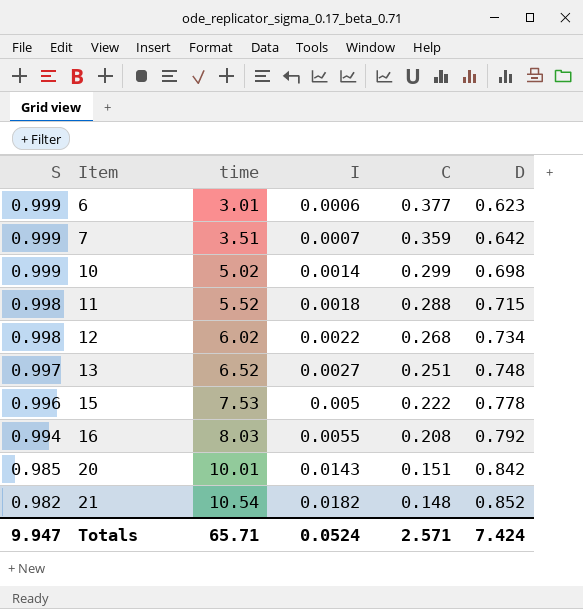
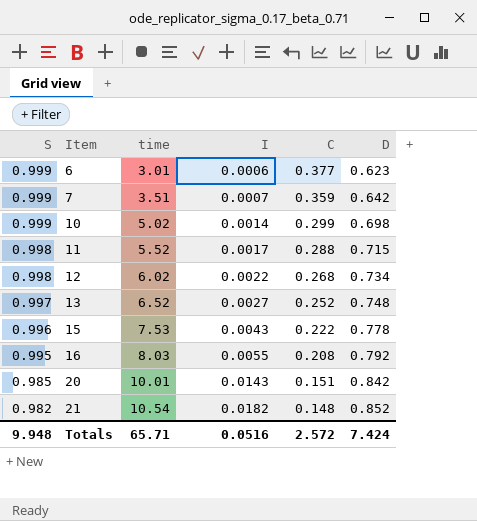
11 | I: 0.0018 -> 0.0017
13 | C: 0.251 -> 0.252
15 | I: 0.005 -> 0.0043
16 | S: 0.994 -> 0.995
Totals | S: 9.947 -> 9.948
Totals | I: 0.0524 -> 0.0516
Totals | C: 2.571 -> 2.572

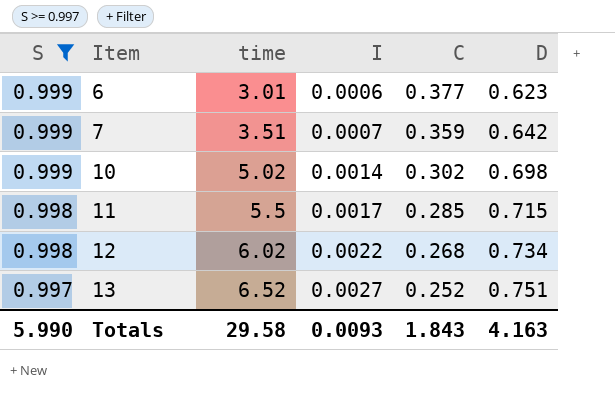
filter: none -> S >= 0.997
10 | C: 0.299 -> 0.302
11 | time: 5.52 -> 5.5
11 | C: 0.288 -> 0.285
13 | D: 0.748 -> 0.751
Totals | S: 9.948 -> 5.990
Totals | time: 65.71 -> 29.58
Totals | I: 0.0516 -> 0.0093
Totals | C: 2.572 -> 1.843
Totals | D: 7.424 -> 4.163

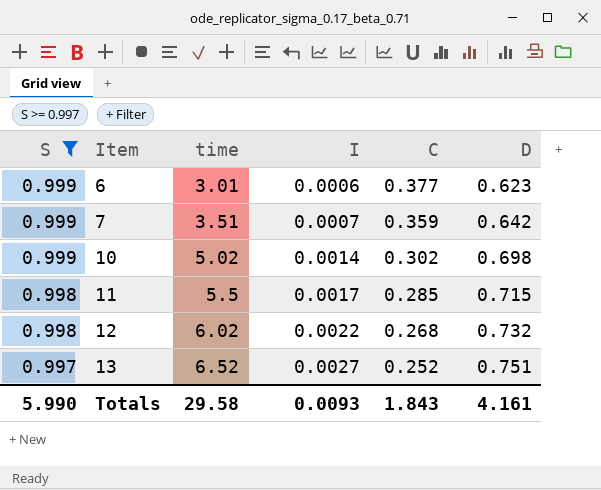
12 | D: 0.734 -> 0.732
Totals | D: 4.163 -> 4.161

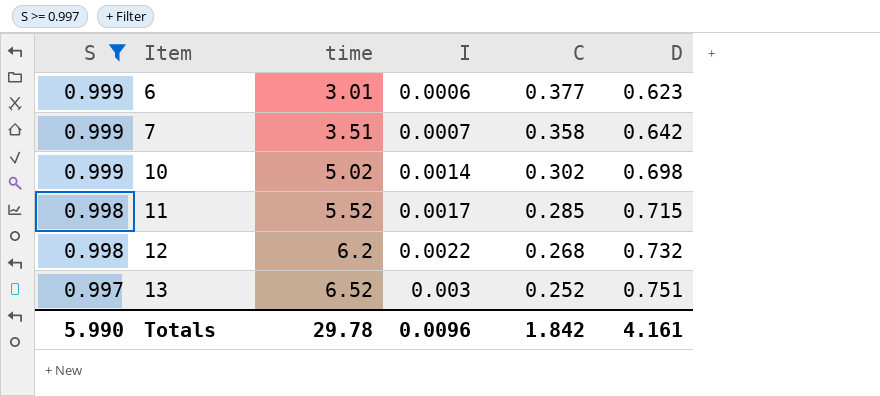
7 | C: 0.359 -> 0.358
11 | time: 5.5 -> 5.52
12 | time: 6.02 -> 6.2
13 | I: 0.0027 -> 0.003
Totals | time: 29.58 -> 29.78
Totals | I: 0.0093 -> 0.0096
Totals | C: 1.843 -> 1.842

